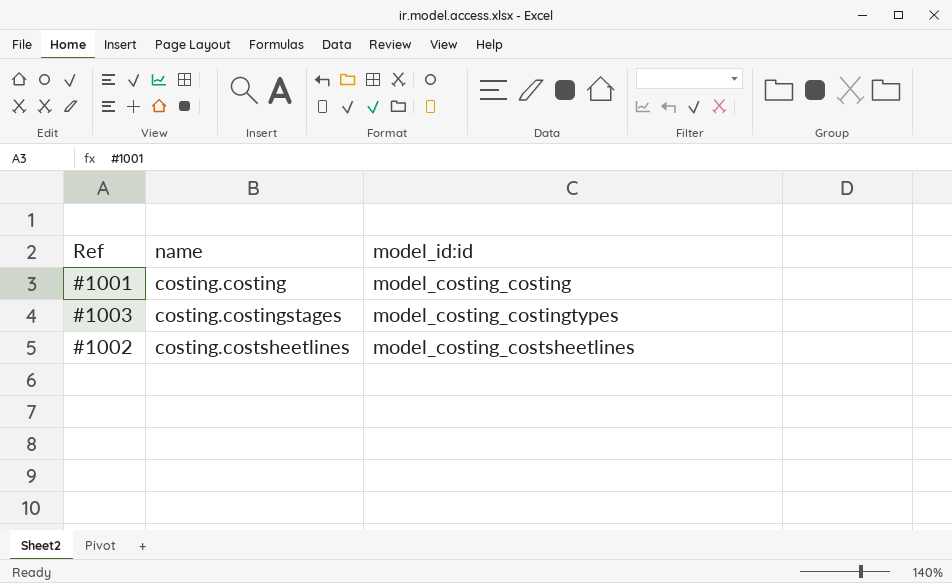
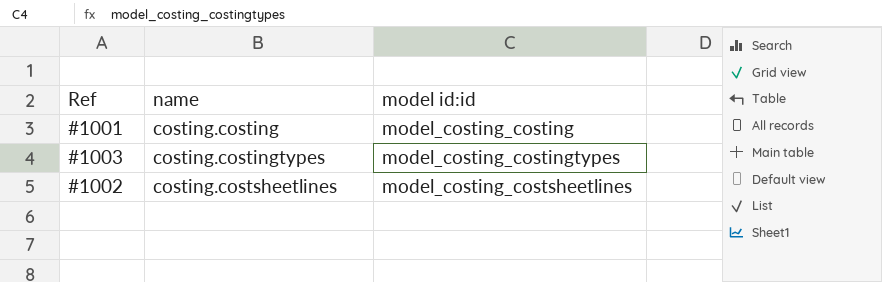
column name: model_id:id -> model id:id
#1003 | name: costing.costingstages -> costing.costingtypes

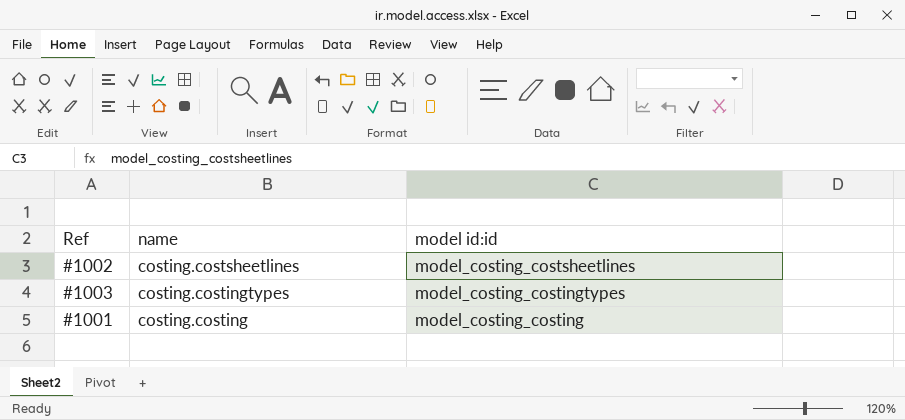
row order: name ascending -> name descending

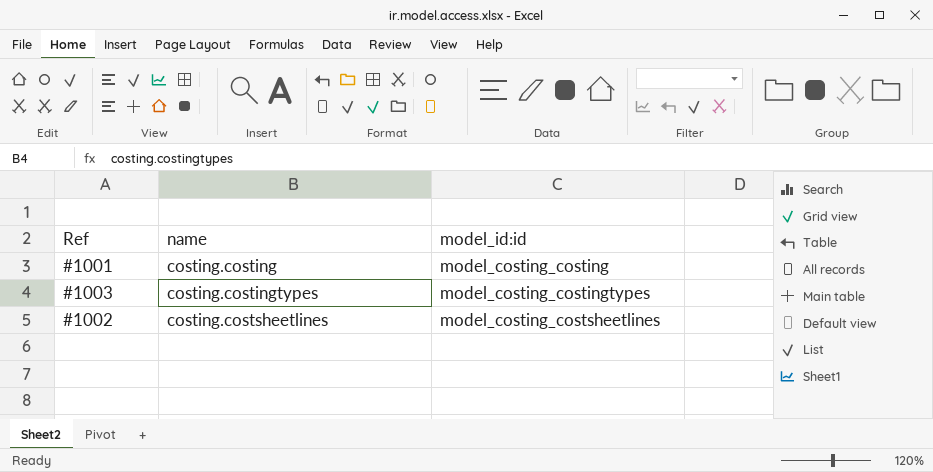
row order: name descending -> name ascending
column name: model id:id -> model_id:id

